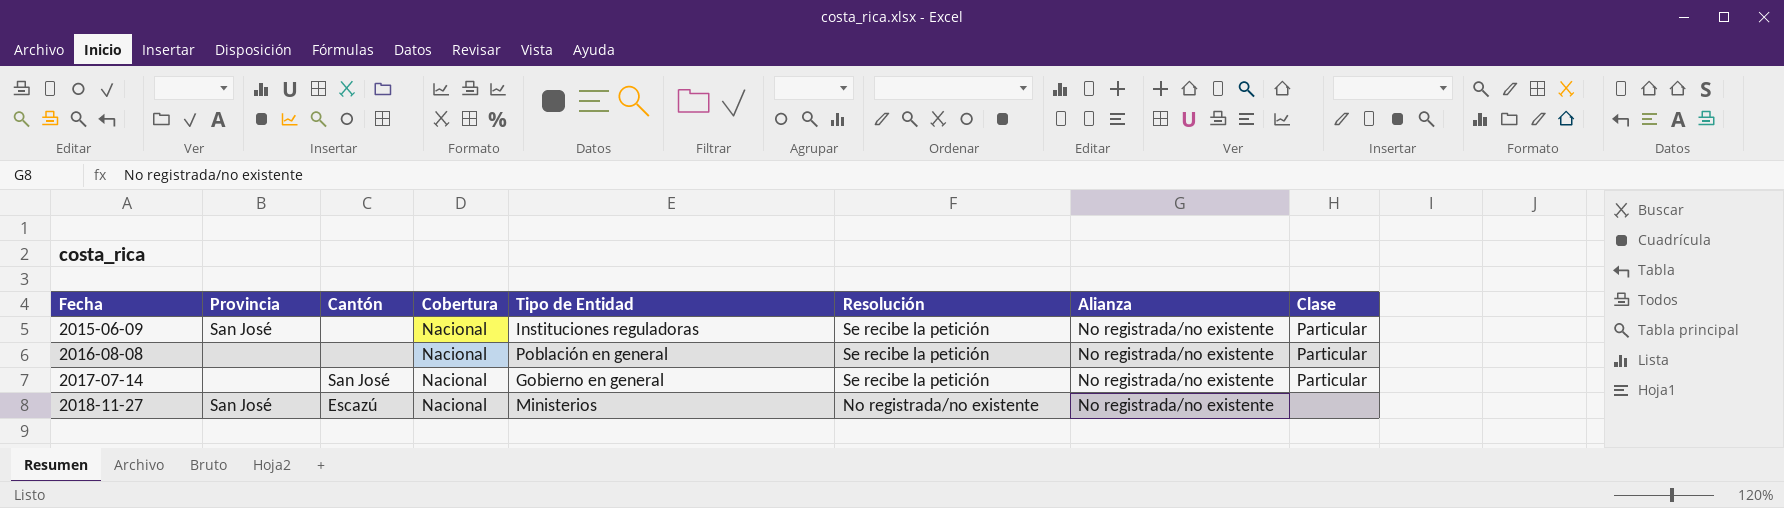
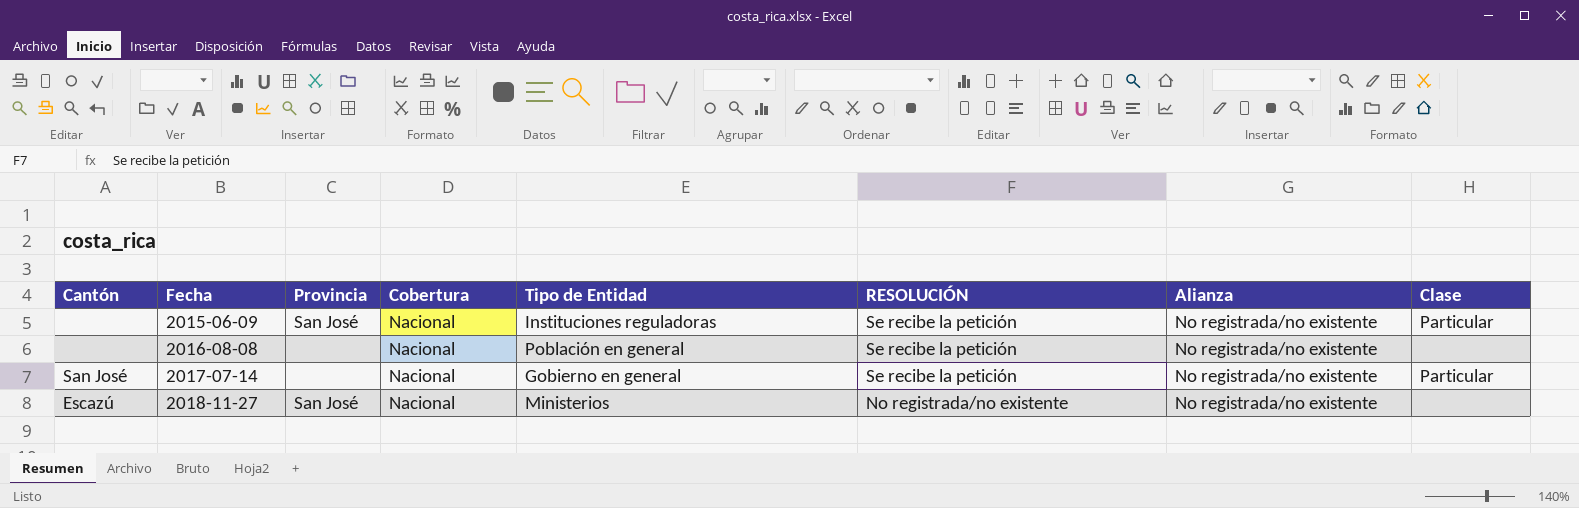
column Cantón | position: 3 -> 1
column name: Resolución -> RESOLUCIÓN
2016-08-08 | Clase: Particular -> none

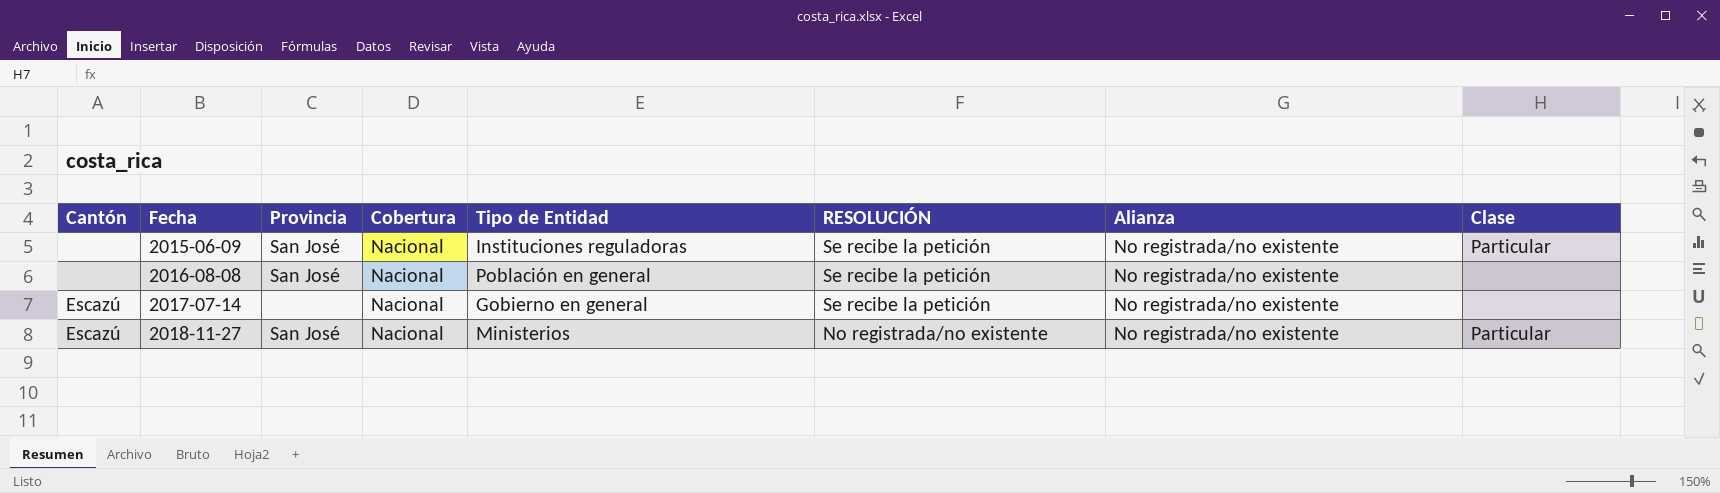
2016-08-08 | Provincia: none -> San José
2017-07-14 | Cantón: San José -> Escazú
2017-07-14 | Clase: Particular -> none
2018-11-27 | Clase: none -> Particular

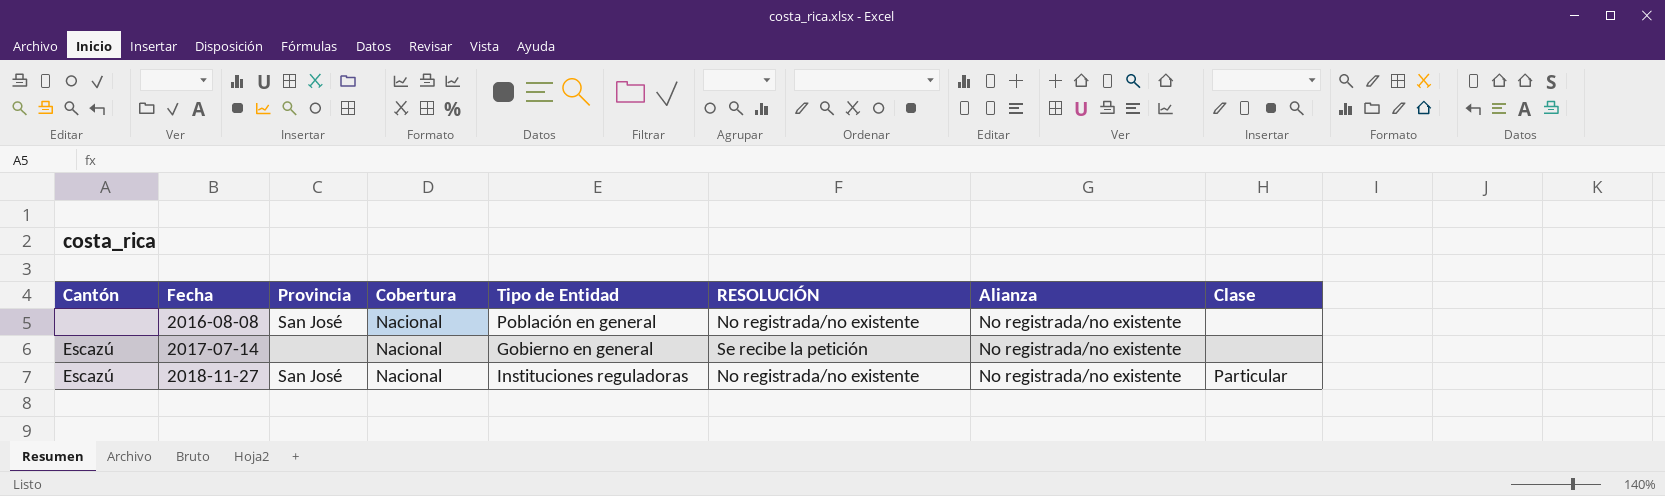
row 2015-06-09: none | San José | Nacional | Instituciones reguladoras | Se recibe la petición | No registrada/no existente | Particular -> none
2016-08-08 | RESOLUCIÓN: Se recibe la petición -> No registrada/no existente
2018-11-27 | Tipo de Entidad: Ministerios -> Instituciones reguladoras

